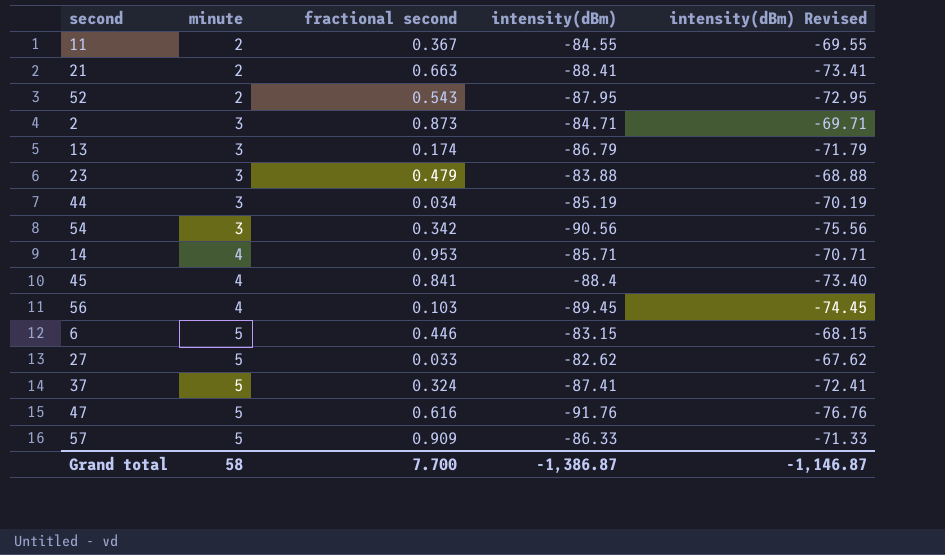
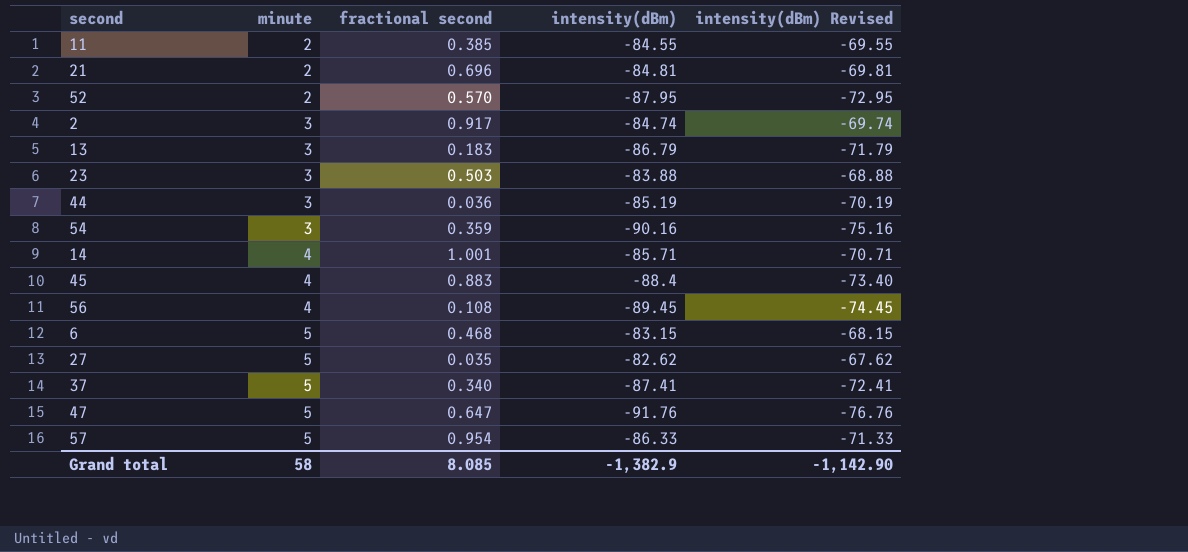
11 | fractional second: 0.367 -> 0.385
21 | fractional second: 0.663 -> 0.696
21 | intensity(dBm): -88.41 -> -84.81
21 | intensity(dBm) Revised: -73.41 -> -69.81
52 | fractional second: 0.543 -> 0.570
2 | fractional second: 0.873 -> 0.917
2 | intensity(dBm): -84.71 -> -84.74
2 | intensity(dBm) Revised: -69.71 -> -69.74
13 | fractional second: 0.174 -> 0.183
23 | fractional second: 0.479 -> 0.503
44 | fractional second: 0.034 -> 0.036
54 | fractional second: 0.342 -> 0.359
54 | intensity(dBm): -90.56 -> -90.16
54 | intensity(dBm) Revised: -75.56 -> -75.16
14 | fractional second: 0.953 -> 1.001
45 | fractional second: 0.841 -> 0.883
56 | fractional second: 0.103 -> 0.108
6 | fractional second: 0.446 -> 0.468
27 | fractional second: 0.033 -> 0.035
37 | fractional second: 0.324 -> 0.340
47 | fractional second: 0.616 -> 0.647
57 | fractional second: 0.909 -> 0.954
Grand total | fractional second: 7.700 -> 8.085
Grand total | intensity(dBm): -1,386.87 -> -1,382.9
Grand total | intensity(dBm) Revised: -1,146.87 -> -1,142.90

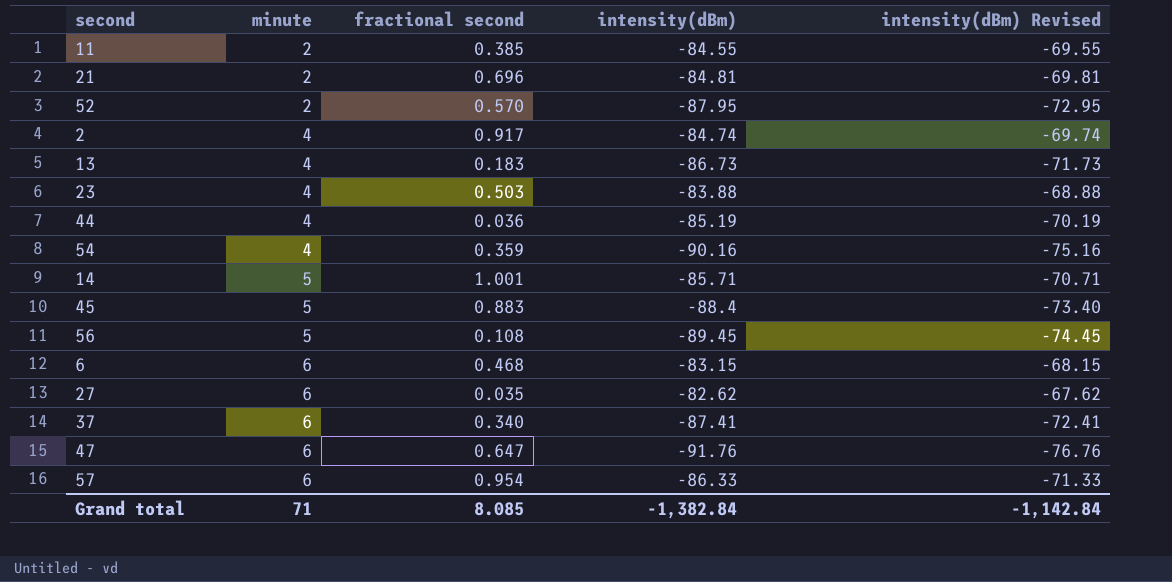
2 | minute: 3 -> 4
13 | minute: 3 -> 4
13 | intensity(dBm): -86.79 -> -86.73
13 | intensity(dBm) Revised: -71.79 -> -71.73
23 | minute: 3 -> 4
44 | minute: 3 -> 4
54 | minute: 3 -> 4
14 | minute: 4 -> 5
45 | minute: 4 -> 5
56 | minute: 4 -> 5
6 | minute: 5 -> 6
27 | minute: 5 -> 6
37 | minute: 5 -> 6
47 | minute: 5 -> 6
57 | minute: 5 -> 6
Grand total | minute: 58 -> 71
Grand total | intensity(dBm): -1,382.9 -> -1,382.84
Grand total | intensity(dBm) Revised: -1,142.90 -> -1,142.84

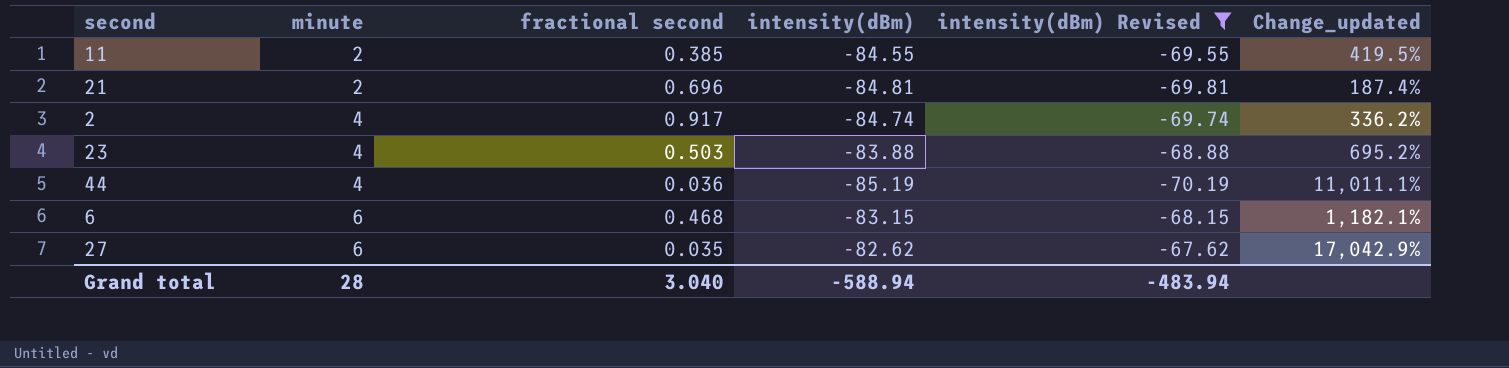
filter: none -> intensity(dBm) Revised >= -70.19
column Change_updated | formula: none -> ([minute] - [fractional second]) / [fractional second]
Grand total | minute: 71 -> 28
Grand total | fractional second: 8.085 -> 3.040
Grand total | intensity(dBm): -1,382.84 -> -588.94
Grand total | intensity(dBm) Revised: -1,142.84 -> -483.94

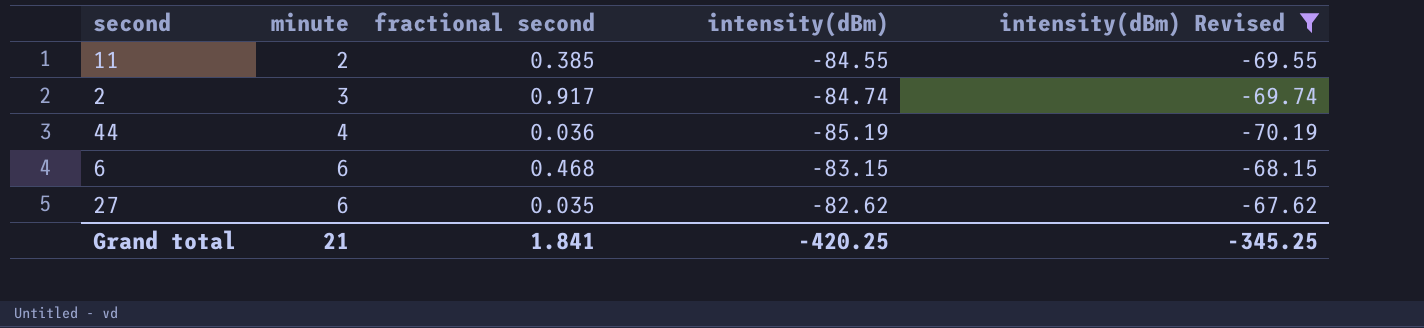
column Change_updated | formula: ([minute] - [fractional second]) / [fractional second] -> none
row 21: 2 | 0.696 | -84.81 | -69.81 | 187.4% -> none
row 23: 4 | 0.503 | -83.88 | -68.88 | 695.2% -> none
2 | minute: 4 -> 3
Grand total | minute: 28 -> 21
Grand total | fractional second: 3.040 -> 1.841
Grand total | intensity(dBm): -588.94 -> -420.25
Grand total | intensity(dBm) Revised: -483.94 -> -345.25

